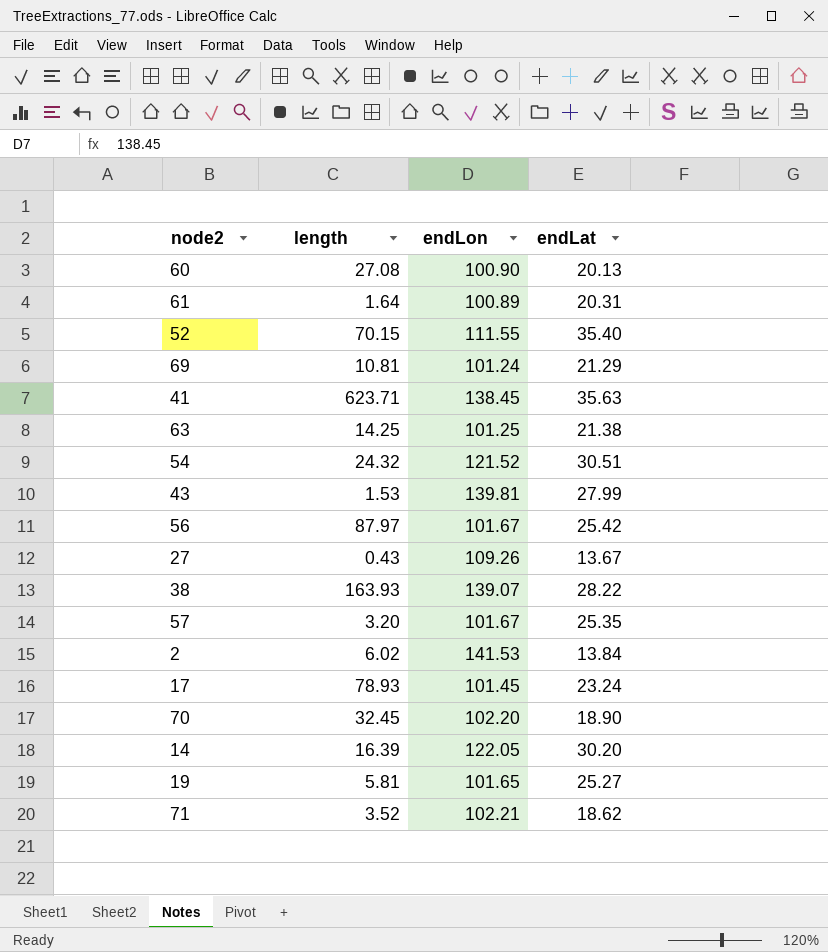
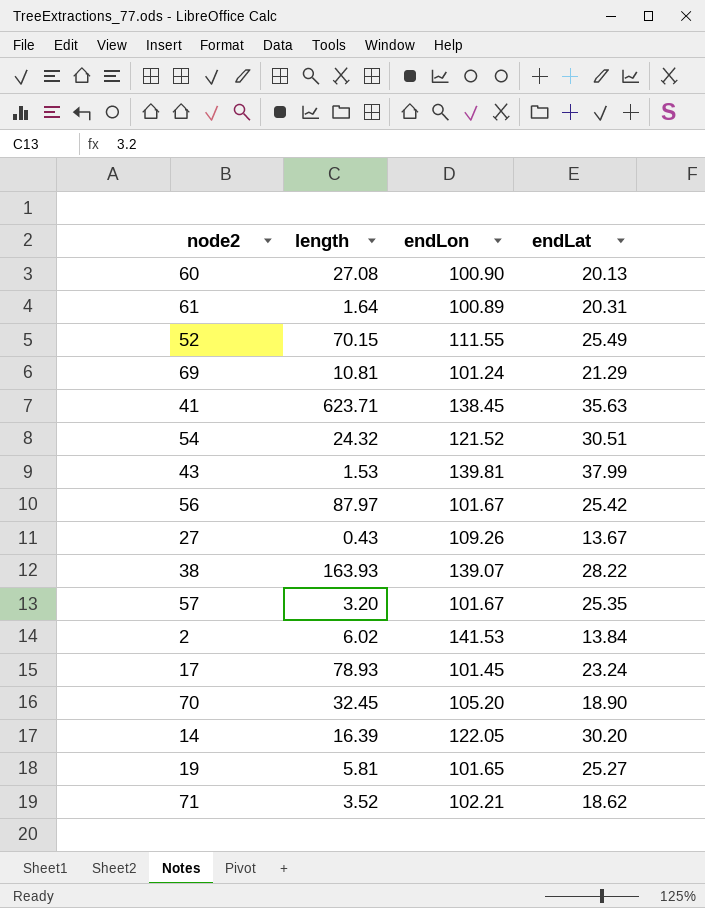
row 63: 14.25 | 101.25 | 21.38 -> none
52 | endLat: 35.40 -> 25.49
43 | endLat: 27.99 -> 37.99
70 | endLon: 102.20 -> 105.20

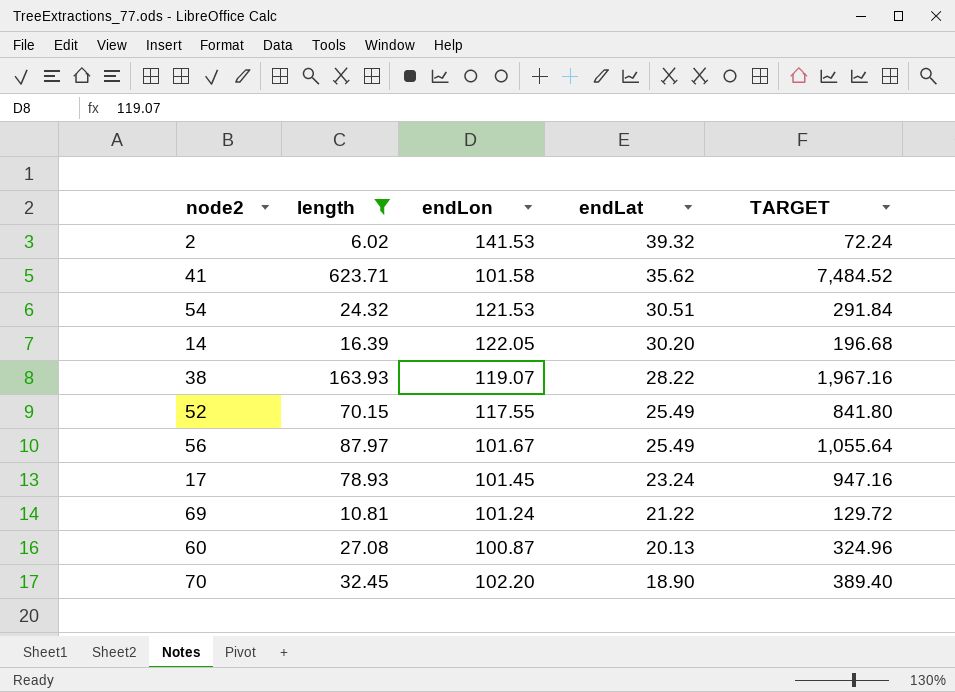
filter: none -> length >= 6.02
row order: none -> endLat descending
column TARGET | formula: none -> [length] * 12
2 | endLat: 13.84 -> 39.32
41 | endLon: 138.45 -> 101.58
41 | endLat: 35.63 -> 35.62
54 | endLon: 121.52 -> 121.53
38 | endLon: 139.07 -> 119.07
52 | endLon: 111.55 -> 117.55
56 | endLat: 25.42 -> 25.49
69 | endLat: 21.29 -> 21.22
60 | endLon: 100.90 -> 100.87
70 | endLon: 105.20 -> 102.20

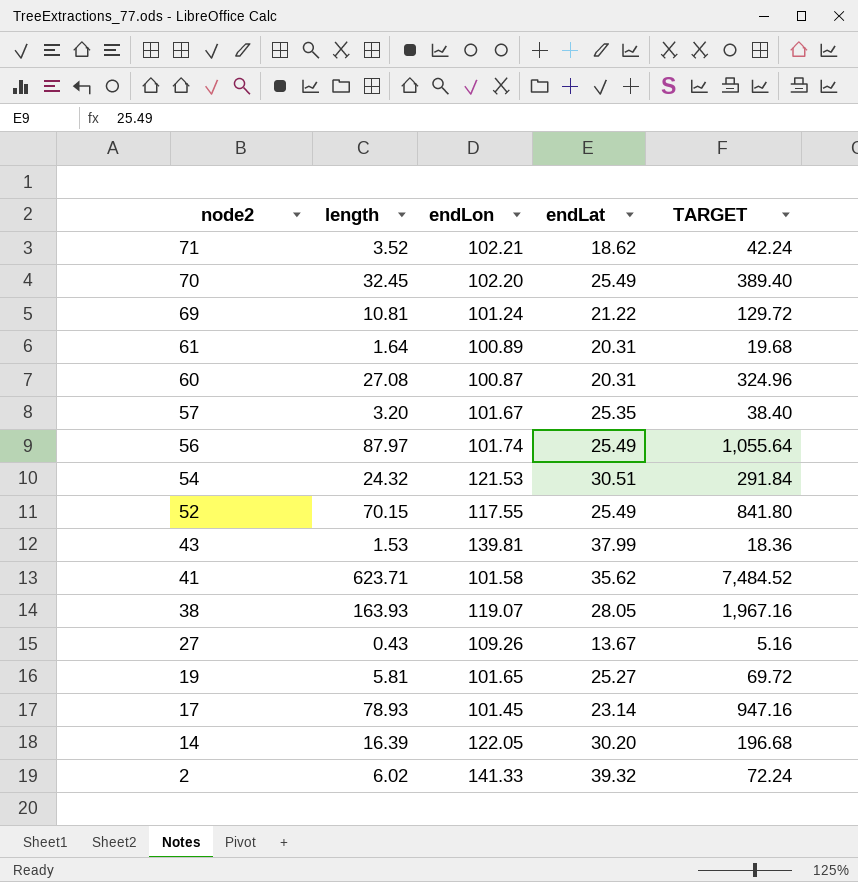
filter: length >= 6.02 -> none
row order: endLat descending -> node2 descending
70 | endLat: 18.90 -> 25.49
60 | endLat: 20.13 -> 20.31
56 | endLon: 101.67 -> 101.74
38 | endLat: 28.22 -> 28.05
17 | endLat: 23.24 -> 23.14
2 | endLon: 141.53 -> 141.33

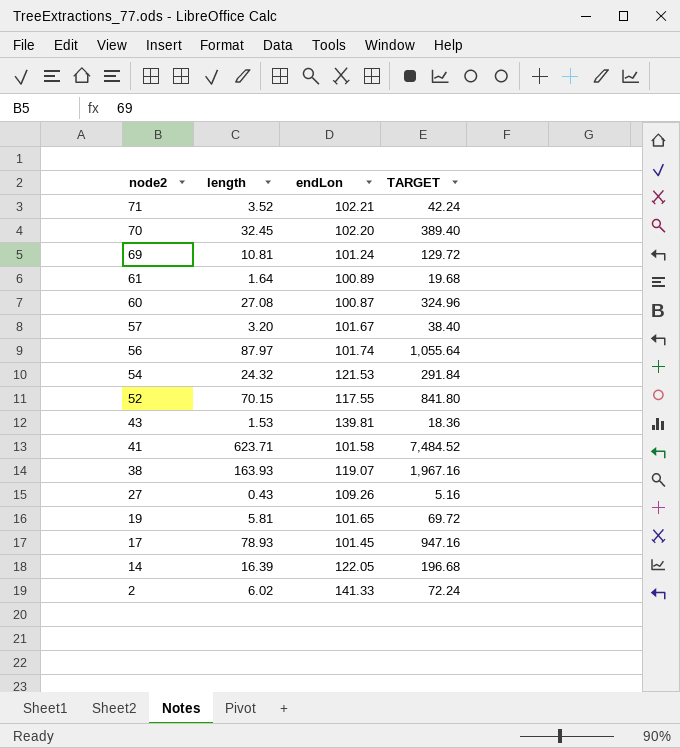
column endLat | position: 4 -> none

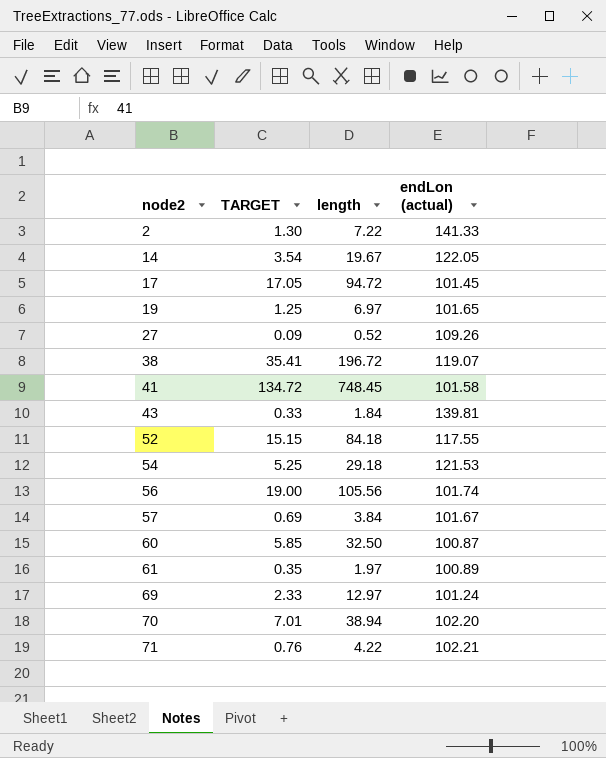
row order: node2 descending -> node2 ascending
column TARGET | formula: [length] * 12 -> [length] * 0.18
column TARGET | position: 4 -> 2
column name: endLon -> endLon (actual)
2 | length: 6.02 -> 7.22
14 | length: 16.39 -> 19.67
17 | length: 78.93 -> 94.72
19 | length: 5.81 -> 6.97
27 | length: 0.43 -> 0.52
38 | length: 163.93 -> 196.72
41 | length: 623.71 -> 748.45
43 | length: 1.53 -> 1.84
52 | length: 70.15 -> 84.18
54 | length: 24.32 -> 29.18
56 | length: 87.97 -> 105.56
57 | length: 3.20 -> 3.84
60 | length: 27.08 -> 32.50
61 | length: 1.64 -> 1.97
69 | length: 10.81 -> 12.97
70 | length: 32.45 -> 38.94
71 | length: 3.52 -> 4.22

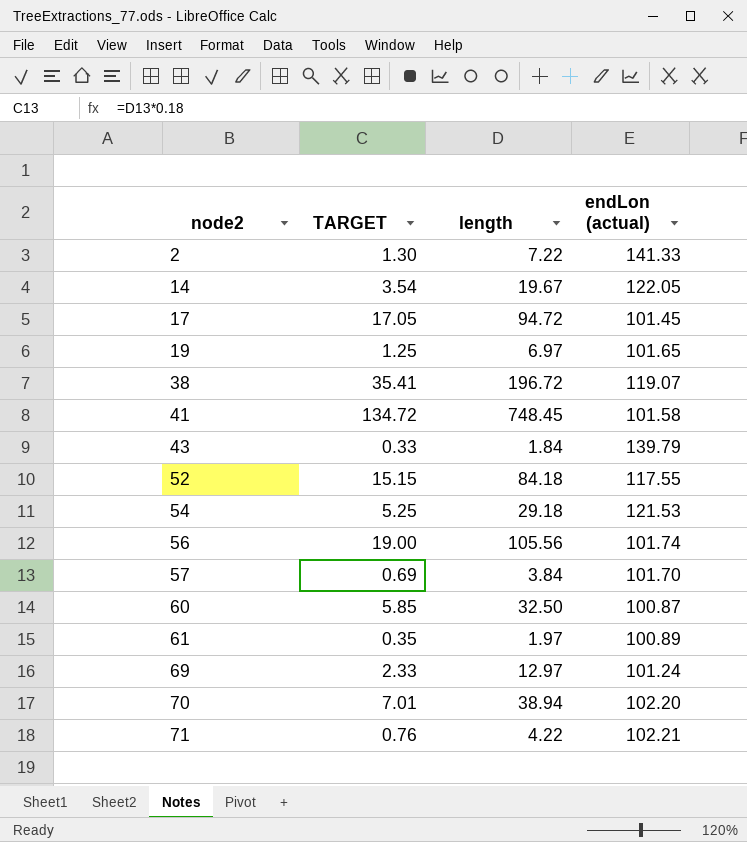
row 27: 0.09 | 0.52 | 109.26 -> none
43 | endLon (actual): 139.81 -> 139.79
57 | endLon (actual): 101.67 -> 101.70

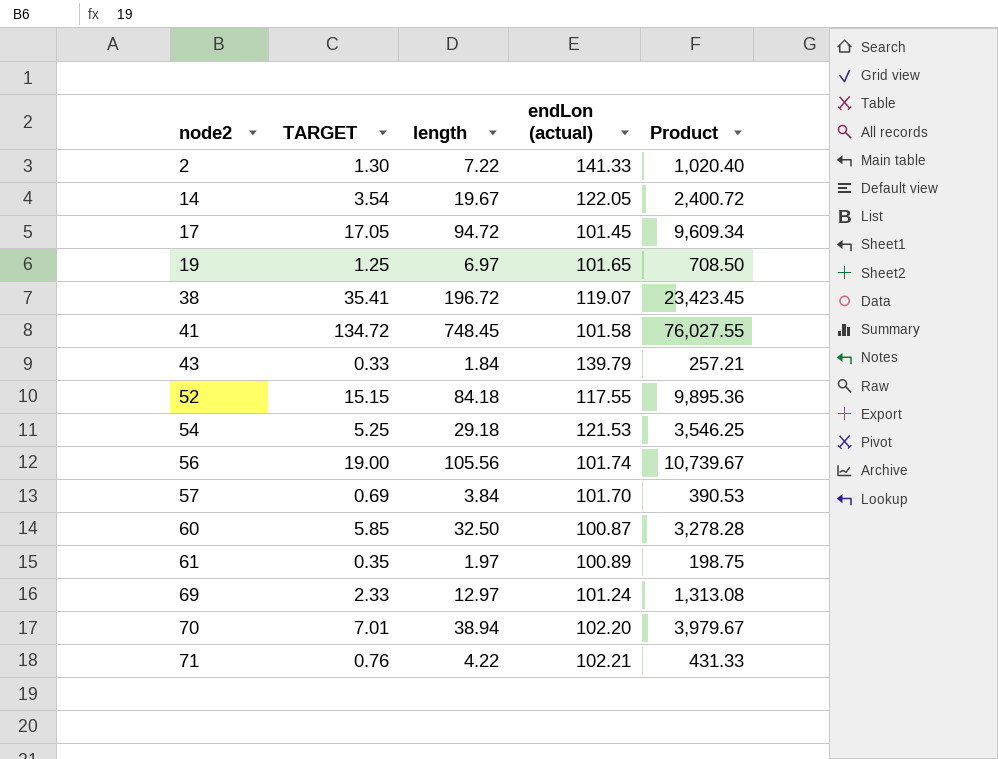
column Product | formula: none -> [length] * [endLon (actual)]

